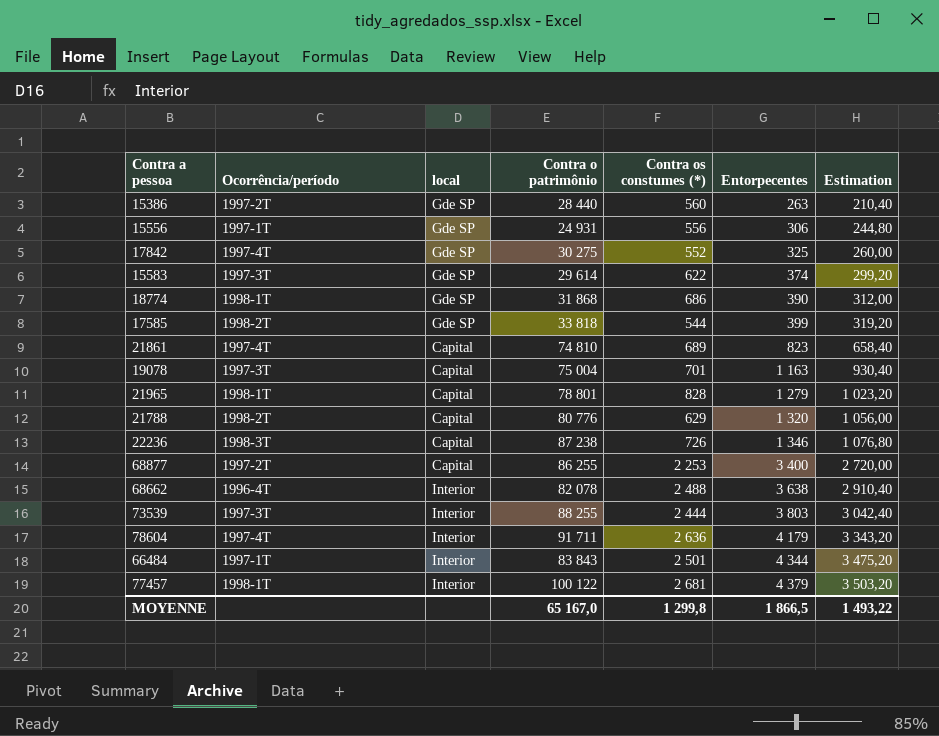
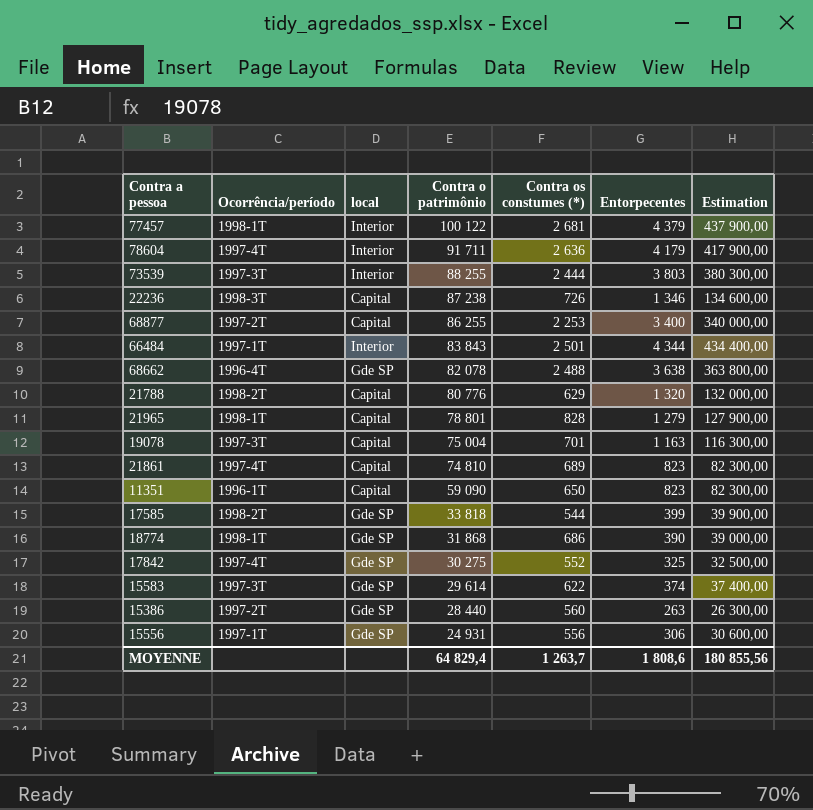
row order: Entorpecentes ascending -> Contra o patrimônio descending
column Estimation | formula: [Entorpecentes] * 0,8 -> [Entorpecentes] * 100
68662 | local: Interior -> Gde SP
row 11351: none -> 1996-1T | Capital | 59 090 | 650 | 823 | 82 300,00
MOYENNE | Contra o patrimônio: 65 167,0 -> 64 829,4
MOYENNE | Contra os constumes (*): 1 299,8 -> 1 263,7
MOYENNE | Entorpecentes: 1 866,5 -> 1 808,6
MOYENNE | Estimation: 1 493,22 -> 180 855,56

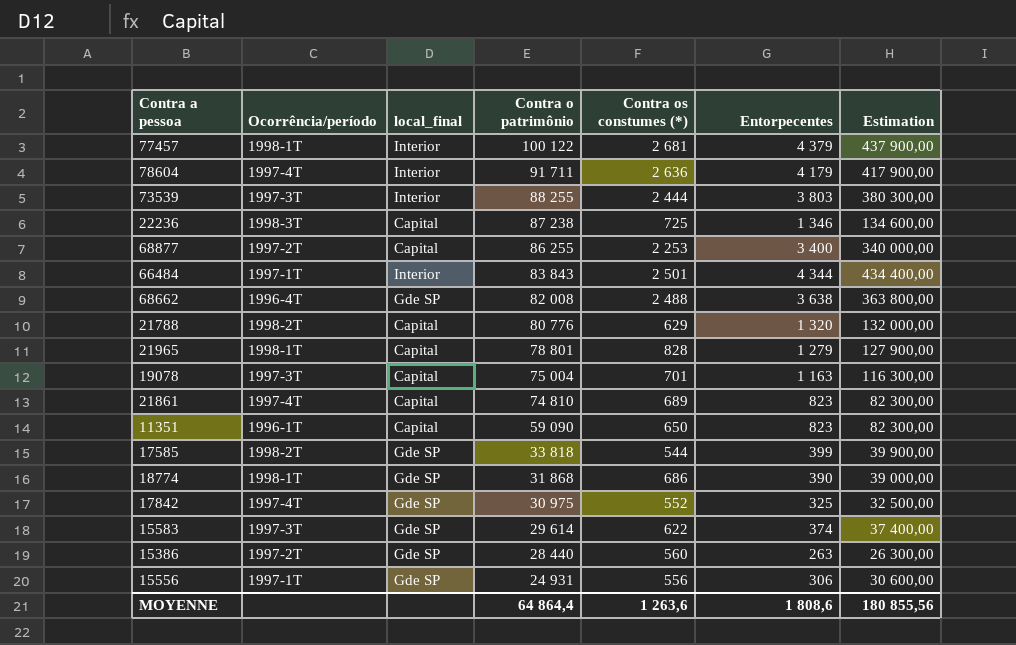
column name: local -> local_final
22236 | Contra os constumes (*): 726 -> 725
68662 | Contra o patrimônio: 82 078 -> 82 008
17842 | Contra o patrimônio: 30 275 -> 30 975
MOYENNE | Contra o patrimônio: 64 829,4 -> 64 864,4
MOYENNE | Contra os constumes (*): 1 263,7 -> 1 263,6

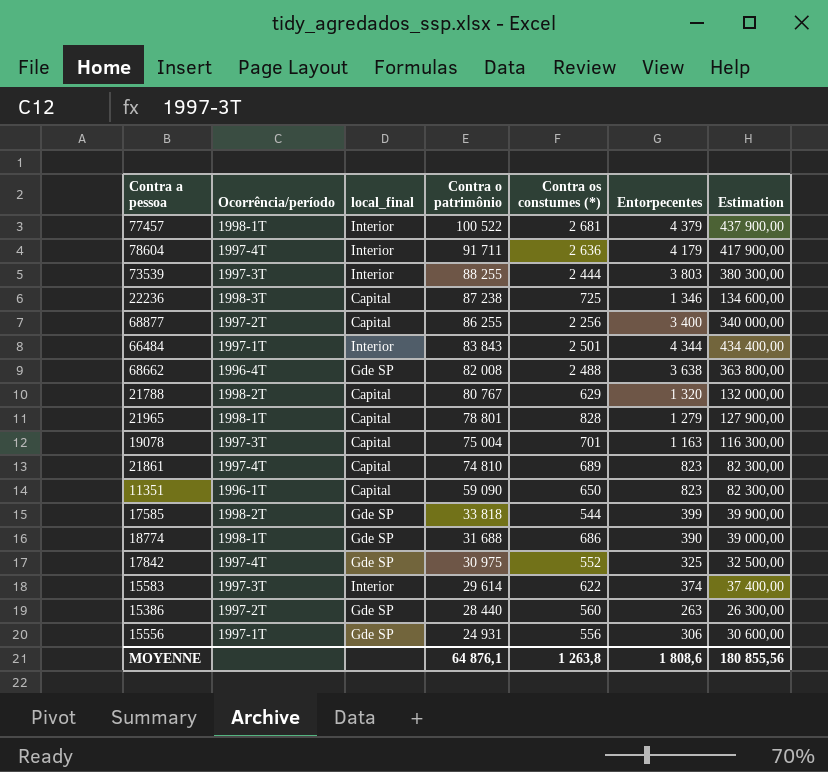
77457 | Contra o patrimônio: 100 122 -> 100 522
68877 | Contra os constumes (*): 2 253 -> 2 256
21788 | Contra o patrimônio: 80 776 -> 80 767
18774 | Contra o patrimônio: 31 868 -> 31 688
15583 | local_final: Gde SP -> Interior
MOYENNE | Contra o patrimônio: 64 864,4 -> 64 876,1
MOYENNE | Contra os constumes (*): 1 263,6 -> 1 263,8

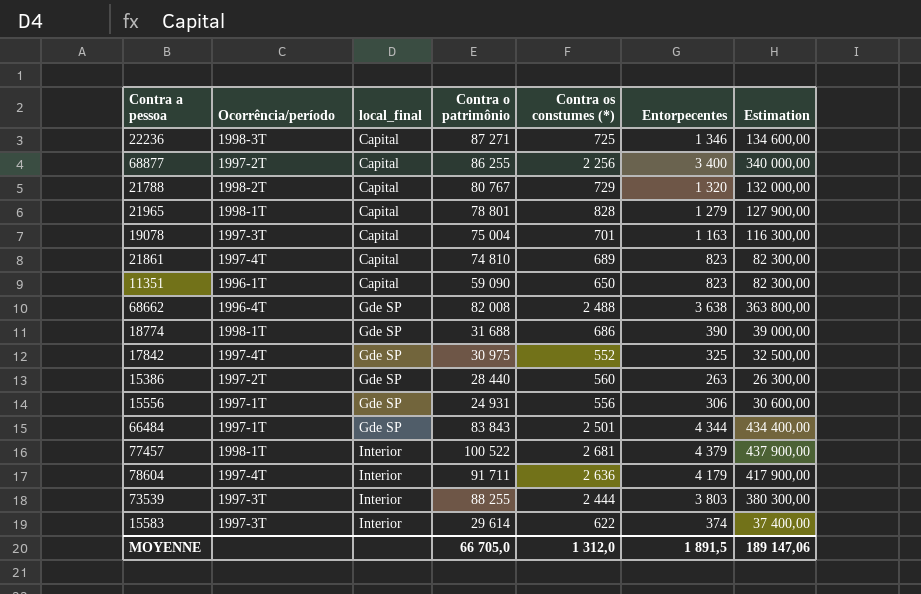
row order: Contra o patrimônio descending -> local_final ascending
row 17585: 1998-2T | Gde SP | 33 818 | 544 | 399 | 39 900,00 -> none
22236 | Contra o patrimônio: 87 238 -> 87 271
21788 | Contra os constumes (*): 629 -> 729
66484 | local_final: Interior -> Gde SP
MOYENNE | Contra o patrimônio: 64 876,1 -> 66 705,0
MOYENNE | Contra os constumes (*): 1 263,8 -> 1 312,0
MOYENNE | Entorpecentes: 1 808,6 -> 1 891,5
MOYENNE | Estimation: 180 855,56 -> 189 147,06

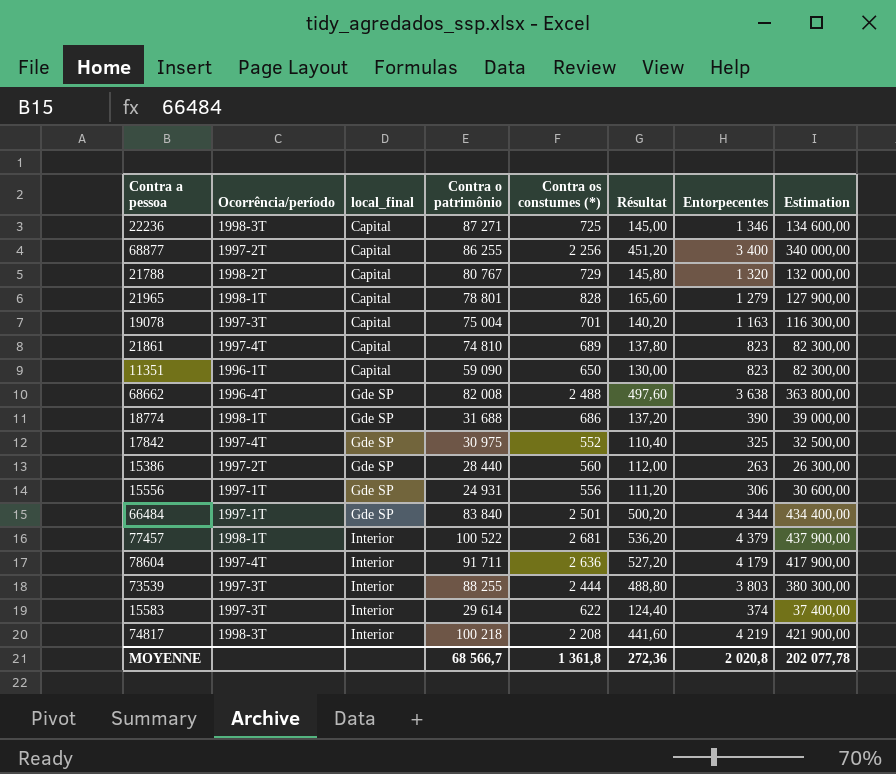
column Résultat | formula: none -> [Contra os constumes (*)] * 0,2
66484 | Contra o patrimônio: 83 843 -> 83 840
row 74817: none -> 1998-3T | Interior | 100 218 | 2 208 | 441,60 | 4 219 | 421 900,00
MOYENNE | Contra o patrimônio: 66 705,0 -> 68 566,7
MOYENNE | Contra os constumes (*): 1 312,0 -> 1 361,8
MOYENNE | Entorpecentes: 1 891,5 -> 2 020,8
MOYENNE | Estimation: 189 147,06 -> 202 077,78

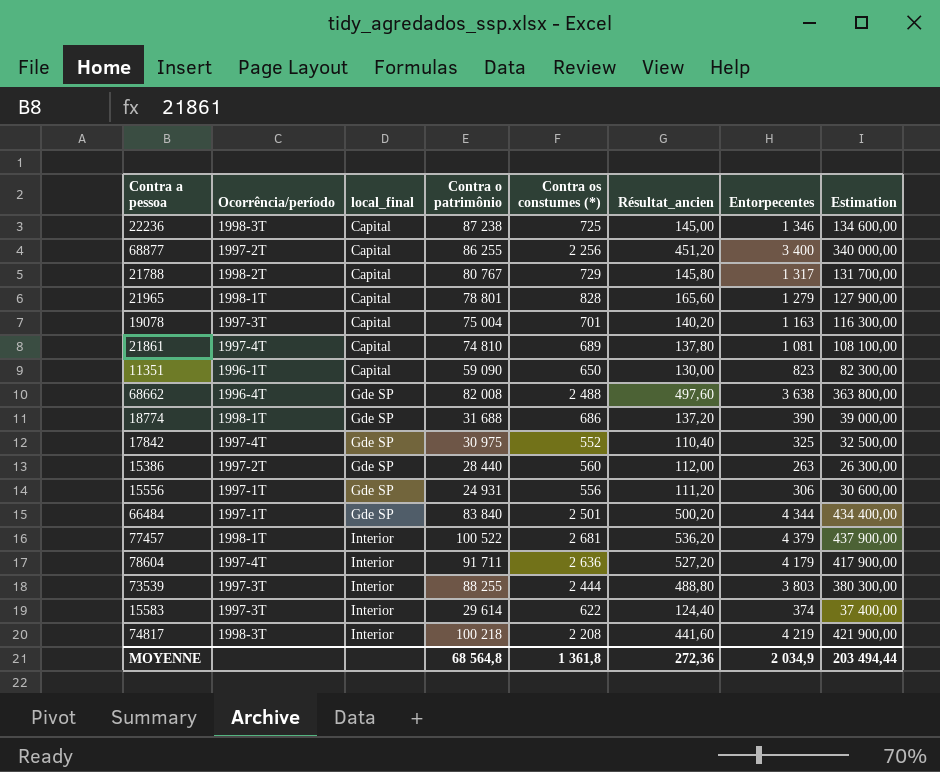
column name: Résultat -> Résultat_ancien
22236 | Contra o patrimônio: 87 271 -> 87 238
21788 | Entorpecentes: 1 320 -> 1 317
21788 | Estimation: 132 000,00 -> 131 700,00
21861 | Entorpecentes: 823 -> 1 081
21861 | Estimation: 82 300,00 -> 108 100,00
MOYENNE | Contra o patrimônio: 68 566,7 -> 68 564,8
MOYENNE | Entorpecentes: 2 020,8 -> 2 034,9
MOYENNE | Estimation: 202 077,78 -> 203 494,44

